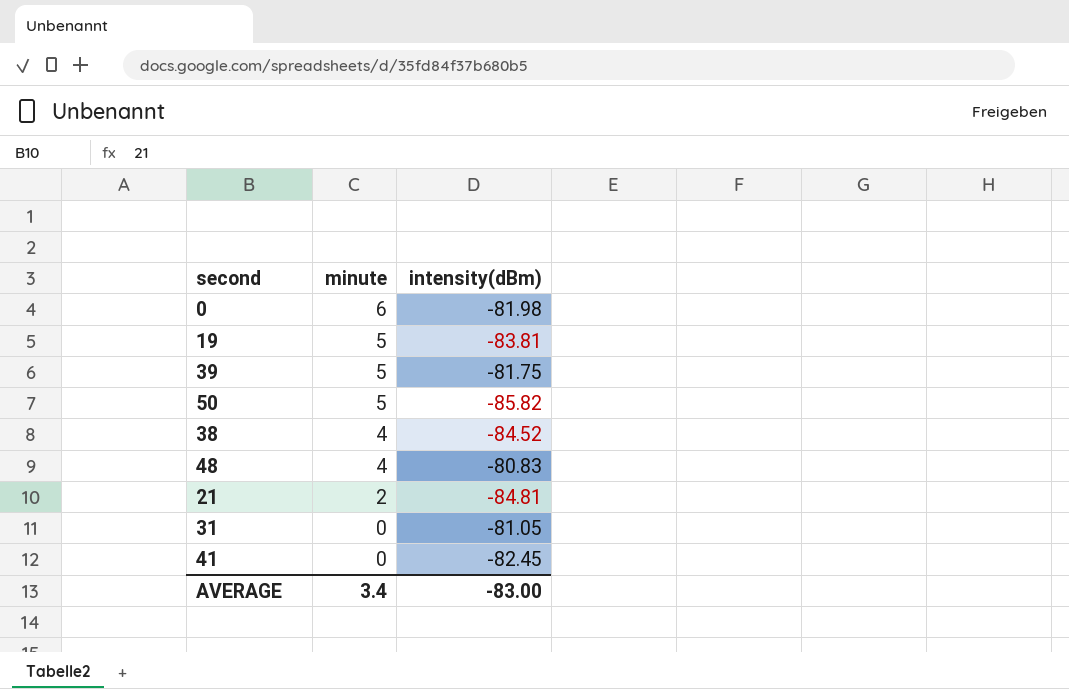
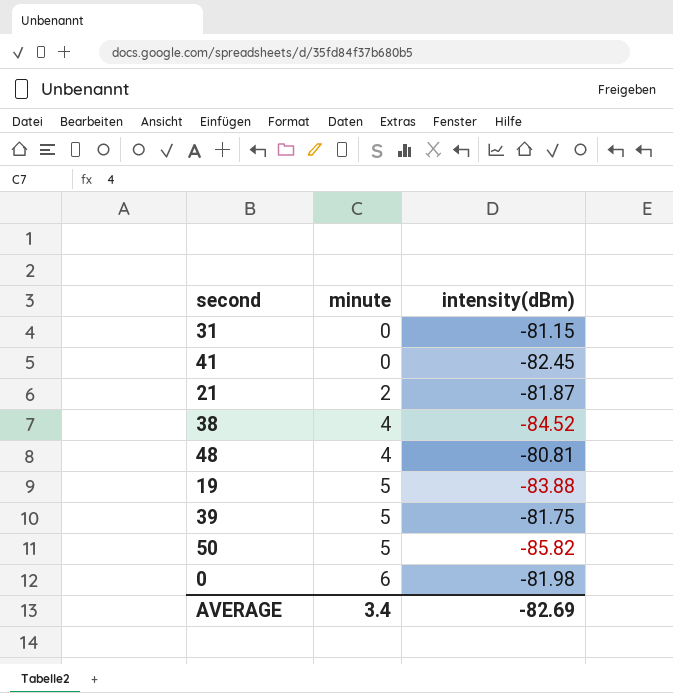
row order: minute descending -> minute ascending
31 | intensity(dBm): -81.05 -> -81.15
21 | intensity(dBm): -84.81 -> -81.87
48 | intensity(dBm): -80.83 -> -80.81
19 | intensity(dBm): -83.81 -> -83.88
AVERAGE | intensity(dBm): -83.00 -> -82.69

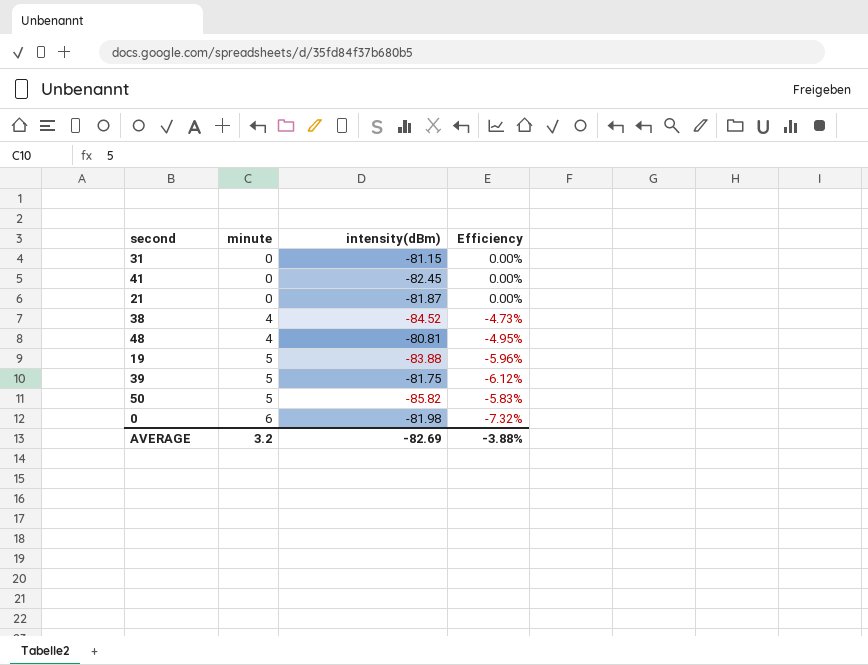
column Efficiency | formula: none -> [minute] / [intensity(dBm)]
21 | minute: 2 -> 0
AVERAGE | minute: 3.4 -> 3.2

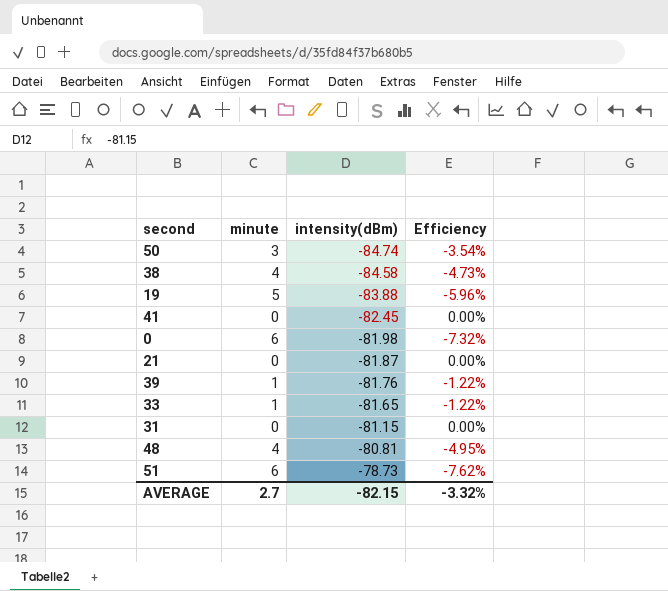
row order: minute ascending -> intensity(dBm) ascending
50 | minute: 5 -> 3
50 | intensity(dBm): -85.82 -> -84.74
50 | Efficiency: -5.83% -> -3.54%
38 | intensity(dBm): -84.52 -> -84.58
39 | minute: 5 -> 1
39 | intensity(dBm): -81.75 -> -81.76
39 | Efficiency: -6.12% -> -1.22%
row 33: none -> 1 | -81.65 | -1.22%
row 51: none -> 6 | -78.73 | -7.62%
AVERAGE | minute: 3.2 -> 2.7
AVERAGE | intensity(dBm): -82.69 -> -82.15
AVERAGE | Efficiency: -3.88% -> -3.32%

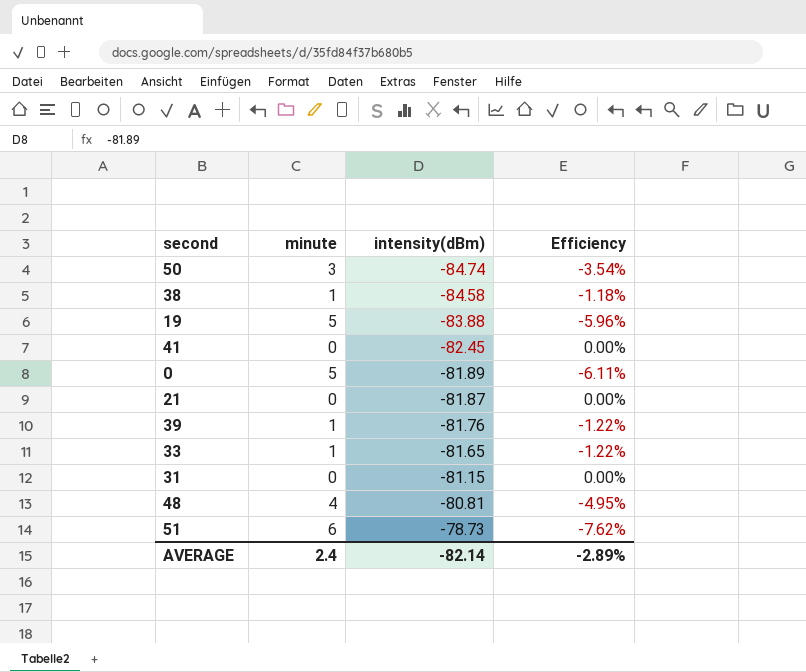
38 | minute: 4 -> 1
38 | Efficiency: -4.73% -> -1.18%
0 | minute: 6 -> 5
0 | intensity(dBm): -81.98 -> -81.89
0 | Efficiency: -7.32% -> -6.11%
AVERAGE | minute: 2.7 -> 2.4
AVERAGE | intensity(dBm): -82.15 -> -82.14
AVERAGE | Efficiency: -3.32% -> -2.89%

